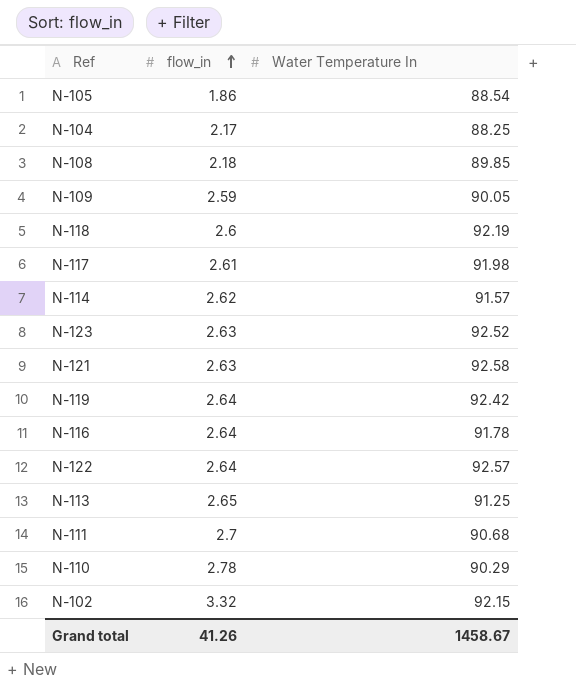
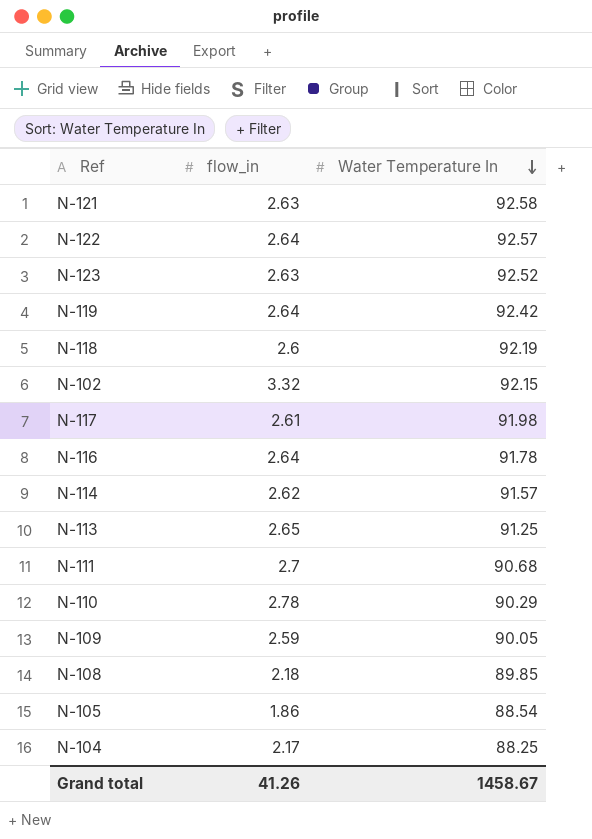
row order: flow_in ascending -> Water Temperature In descending

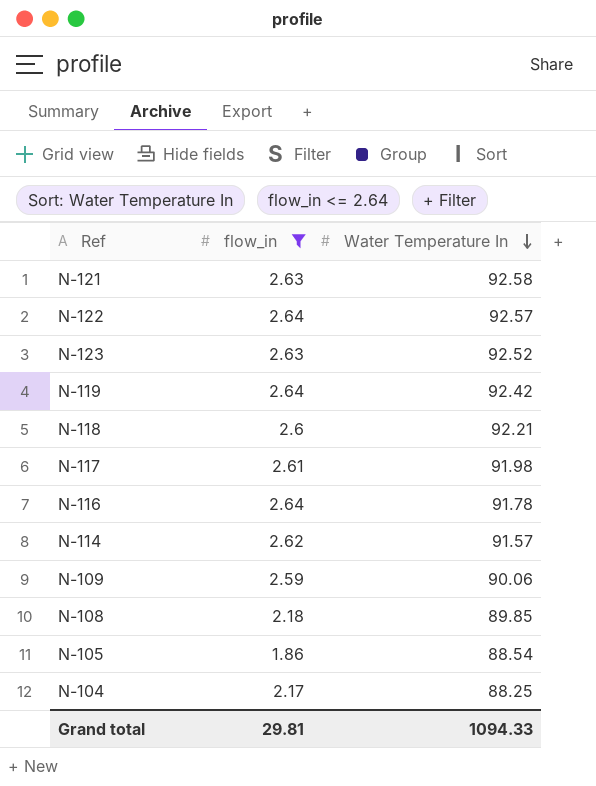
filter: none -> flow_in <= 2.64
N-118 | Water Temperature In: 92.19 -> 92.21
N-109 | Water Temperature In: 90.05 -> 90.06
Grand total | flow_in: 41.26 -> 29.81
Grand total | Water Temperature In: 1458.67 -> 1094.33

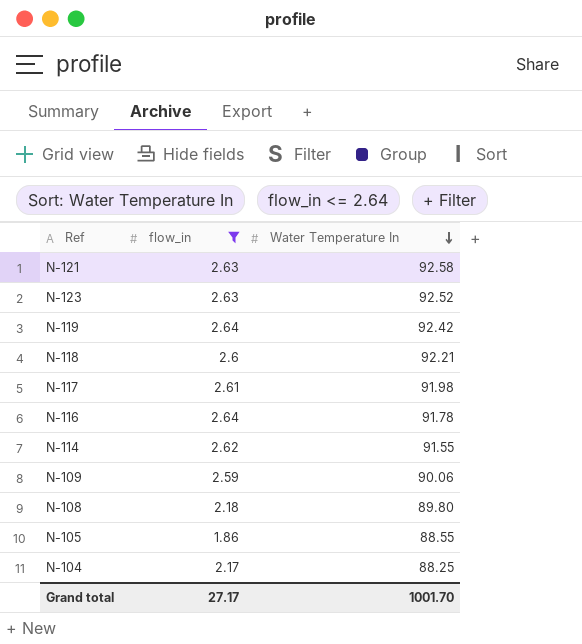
row N-122: 2.64 | 92.57 -> none
N-114 | Water Temperature In: 91.57 -> 91.55
N-108 | Water Temperature In: 89.85 -> 89.80
N-105 | Water Temperature In: 88.54 -> 88.55
Grand total | flow_in: 29.81 -> 27.17
Grand total | Water Temperature In: 1094.33 -> 1001.70

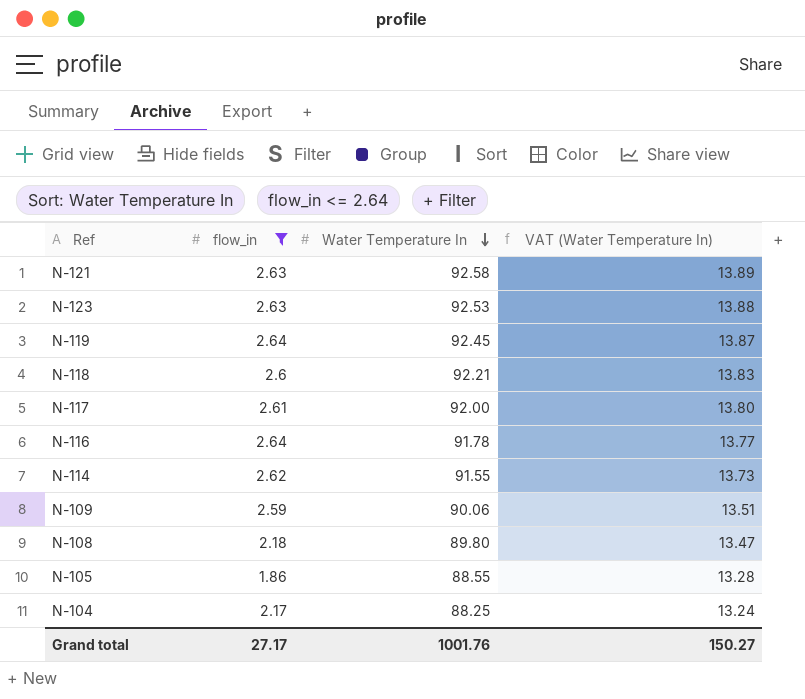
column VAT (Water Temperature In) | formula: none -> [Water Temperature In] * 0.15
N-123 | Water Temperature In: 92.52 -> 92.53
N-119 | Water Temperature In: 92.42 -> 92.45
N-117 | Water Temperature In: 91.98 -> 92.00
Grand total | Water Temperature In: 1001.70 -> 1001.76

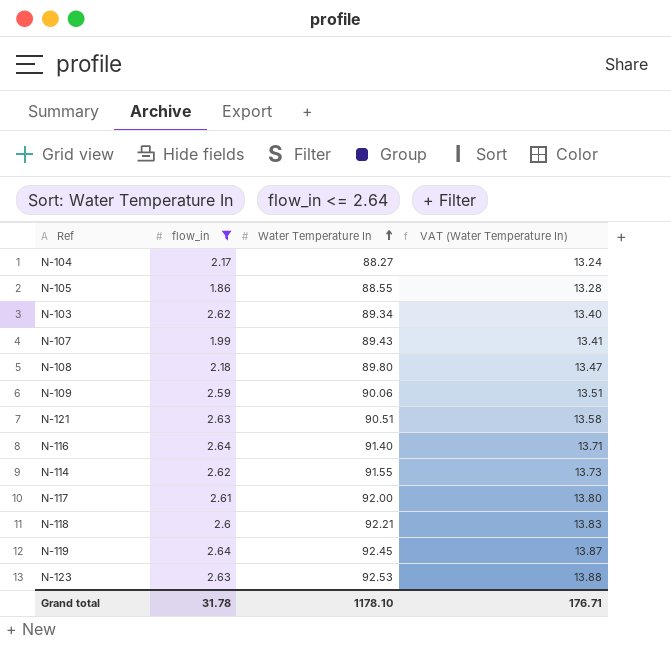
row order: Water Temperature In descending -> Water Temperature In ascending
N-104 | Water Temperature In: 88.25 -> 88.27
row N-103: none -> 2.62 | 89.34 | 13.40
row N-107: none -> 1.99 | 89.43 | 13.41
N-121 | Water Temperature In: 92.58 -> 90.51
N-121 | VAT (Water Temperature In): 13.89 -> 13.58
N-116 | Water Temperature In: 91.78 -> 91.40
N-116 | VAT (Water Temperature In): 13.77 -> 13.71
Grand total | flow_in: 27.17 -> 31.78
Grand total | Water Temperature In: 1001.76 -> 1178.10
Grand total | VAT (Water Temperature In): 150.27 -> 176.71

